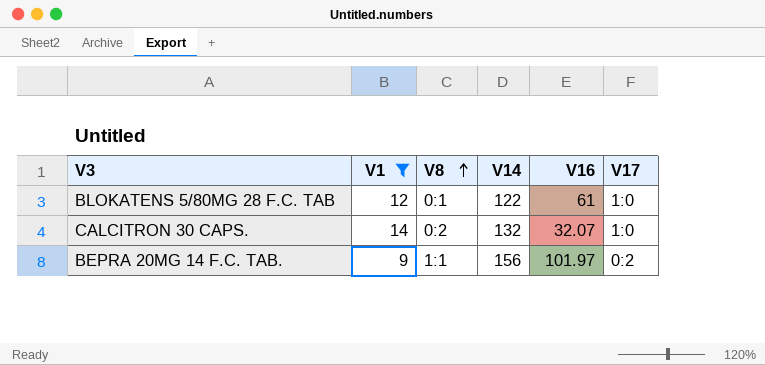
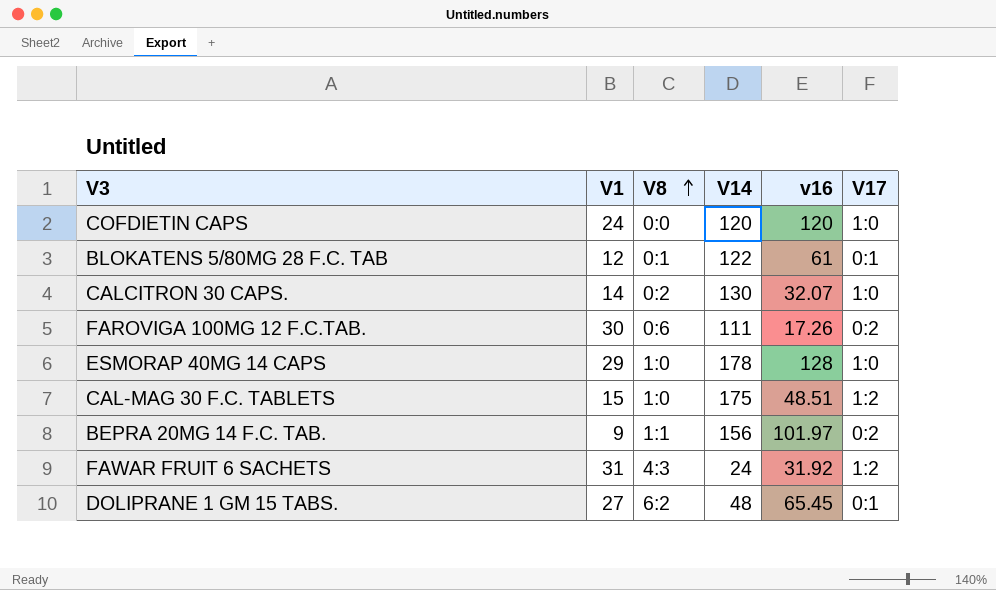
filter: V1 <= 14 -> none
column name: V16 -> v16
BLOKATENS 5/80MG 28 F.C. TAB | V17: 1:0 -> 0:1
CALCITRON 30 CAPS. | V14: 132 -> 130

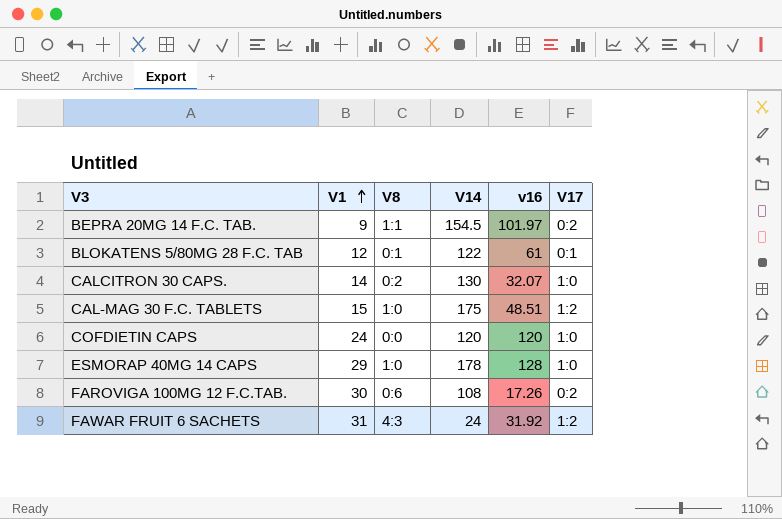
row order: V8 ascending -> V1 ascending
row DOLIPRANE 1 GM 15 TABS.: 27 | 6:2 | 48 | 65.45 | 0:1 -> none
BEPRA 20MG 14 F.C. TAB. | V14: 156 -> 154.5
FAROVIGA 100MG 12 F.C.TAB. | V14: 111 -> 108

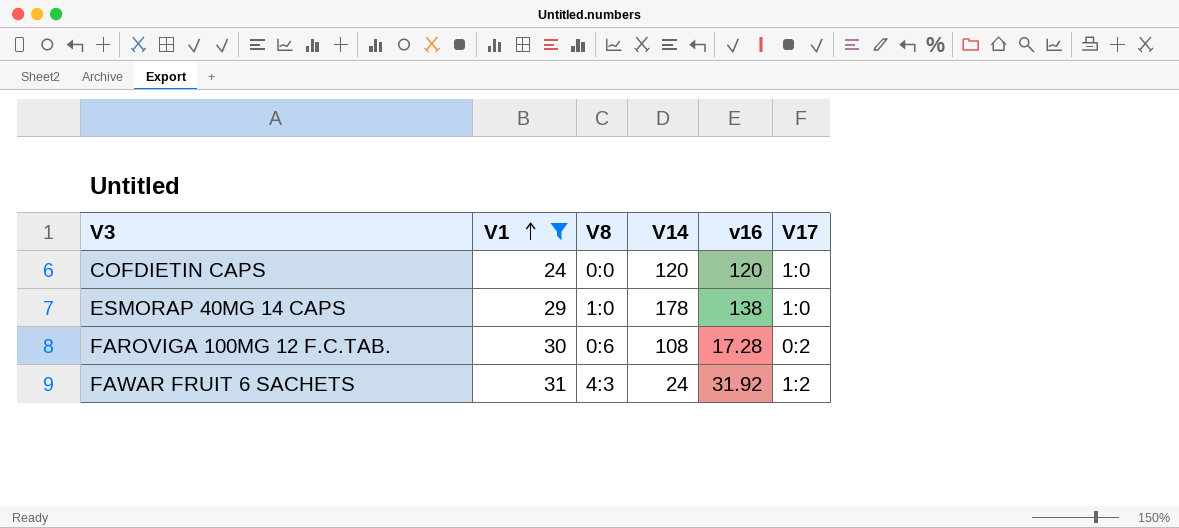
filter: none -> V1 >= 24
ESMORAP 40MG 14 CAPS | v16: 128 -> 138
FAROVIGA 100MG 12 F.C.TAB. | v16: 17.26 -> 17.28

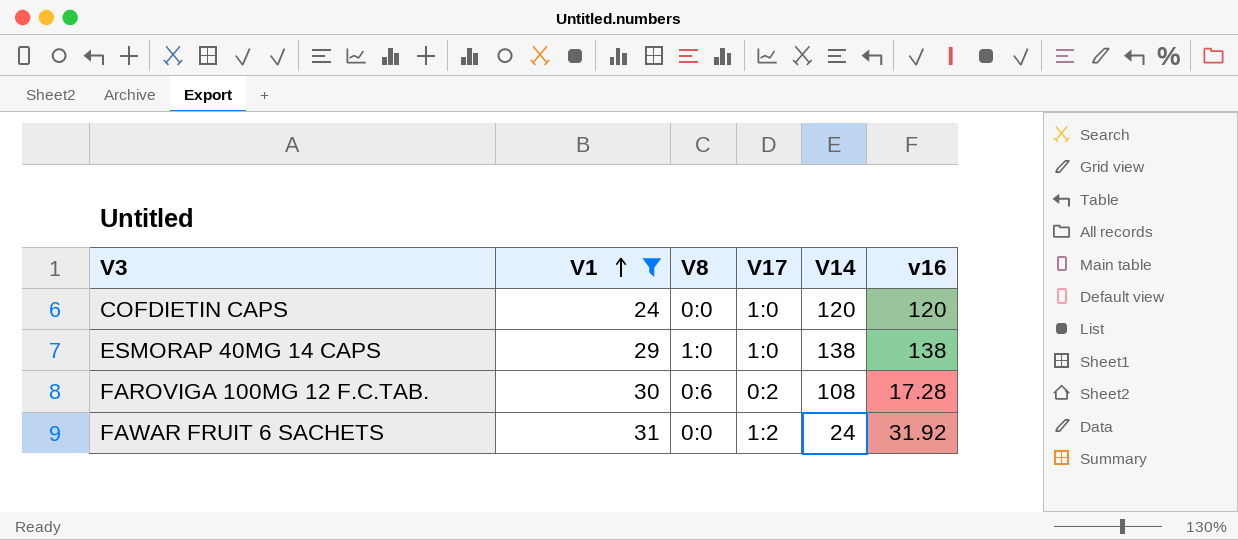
column V17 | position: 6 -> 4
ESMORAP 40MG 14 CAPS | V14: 178 -> 138
FAWAR FRUIT 6 SACHETS | V8: 4:3 -> 0:0

